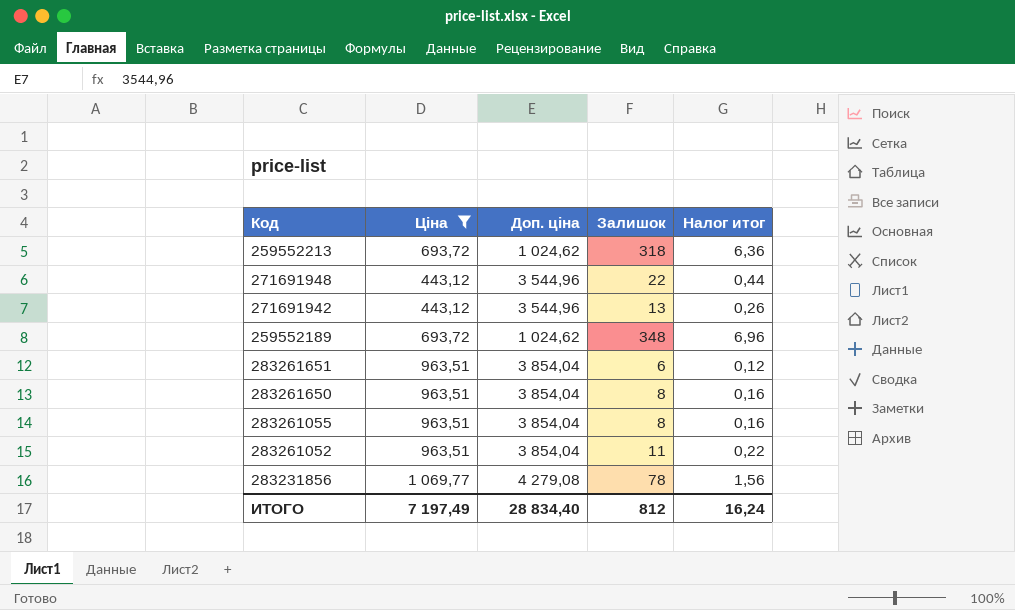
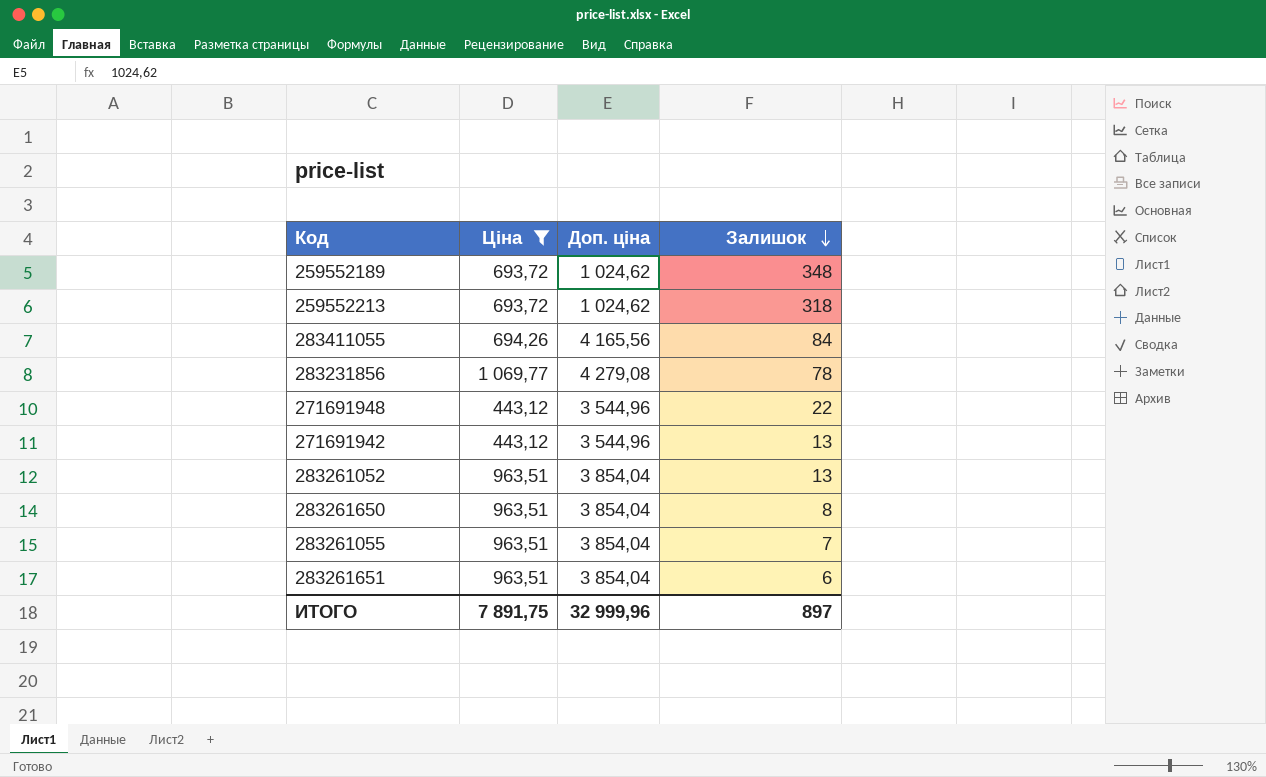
row order: none -> Залишок descending
column Налог итог | formula: [Залишок] * 0,02 -> none
row 283411055: none -> 694,26 | 4 165,56 | 84
283261052 | Залишок: 11 -> 13
283261055 | Залишок: 8 -> 7
ИТОГО | Ціна: 7 197,49 -> 7 891,75
ИТОГО | Доп. ціна: 28 834,40 -> 32 999,96
ИТОГО | Залишок: 812 -> 897

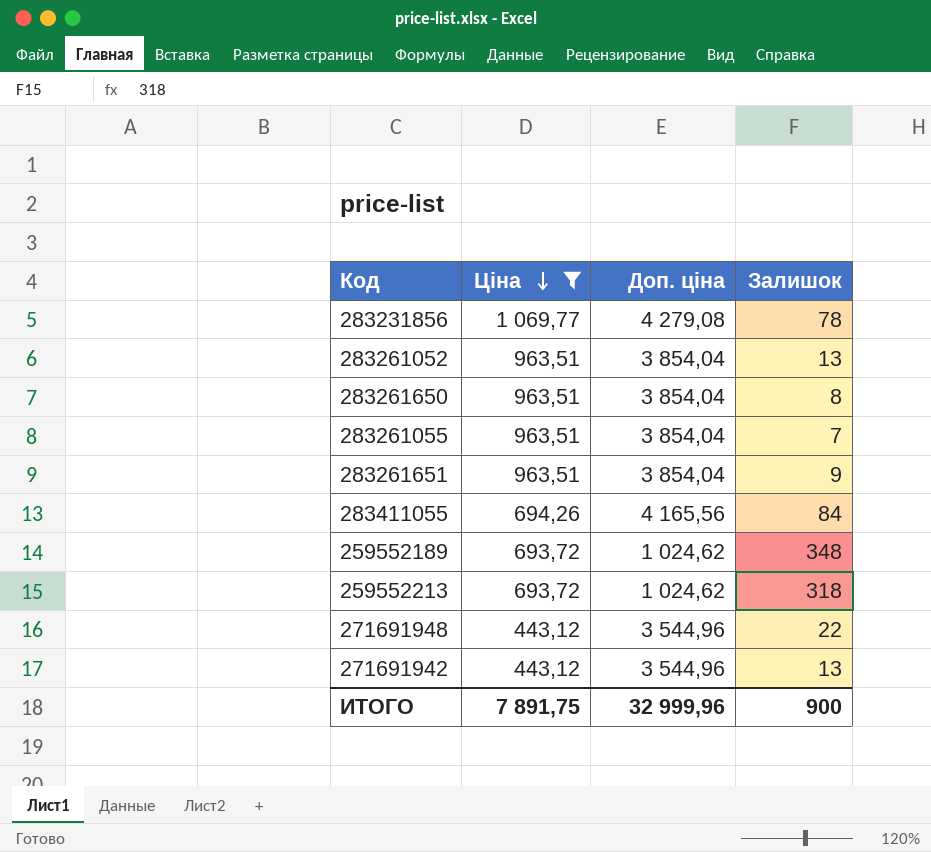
row order: Залишок descending -> Ціна descending
283261651 | Залишок: 6 -> 9
ИТОГО | Залишок: 897 -> 900

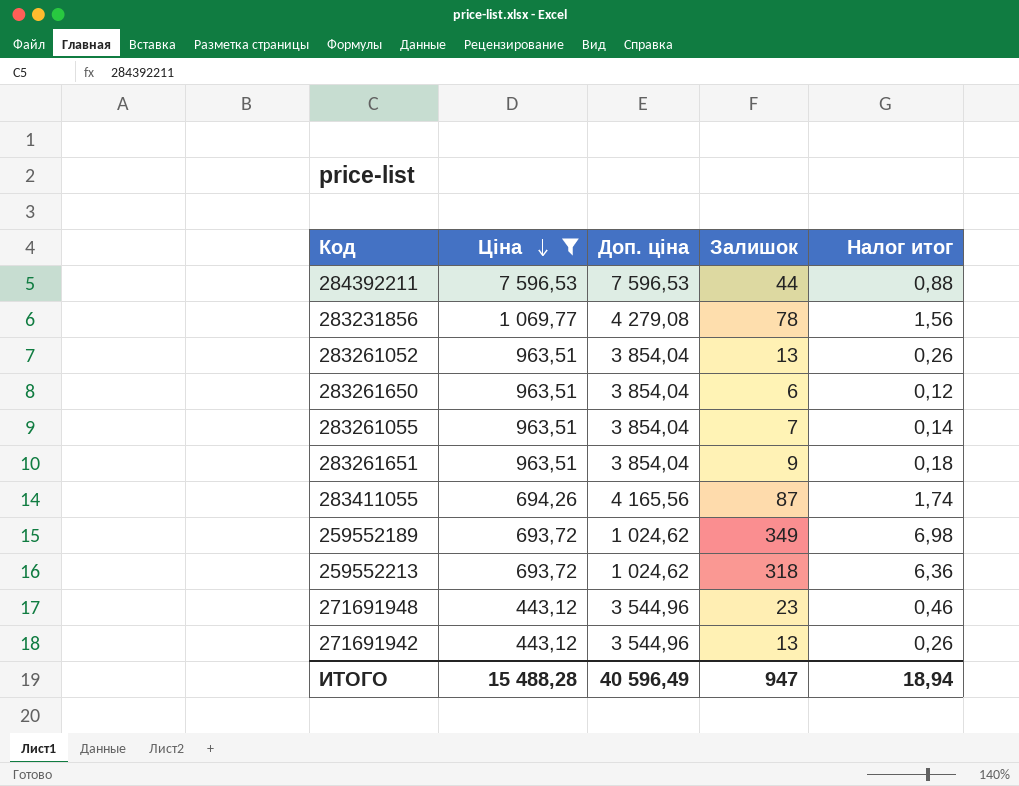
column Налог итог | formula: none -> [Залишок] * 0,02
row 284392211: none -> 7 596,53 | 7 596,53 | 44 | 0,88
283261650 | Залишок: 8 -> 6
283411055 | Залишок: 84 -> 87
259552189 | Залишок: 348 -> 349
271691948 | Залишок: 22 -> 23
ИТОГО | Ціна: 7 891,75 -> 15 488,28
ИТОГО | Доп. ціна: 32 999,96 -> 40 596,49
ИТОГО | Залишок: 900 -> 947

